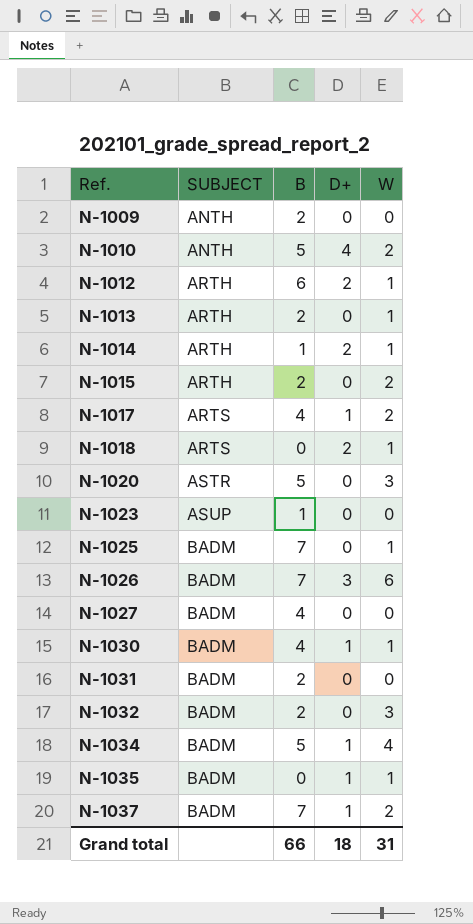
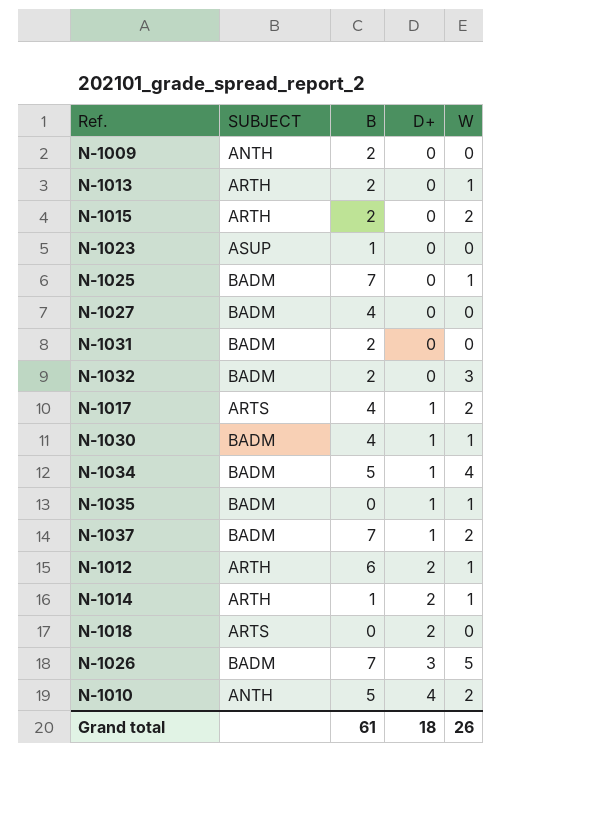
row order: Ref. ascending -> D+ ascending
row N-1020: ASTR | 5 | 0 | 3 -> none
N-1018 | W: 1 -> 0
N-1026 | W: 6 -> 5
Grand total | B: 66 -> 61
Grand total | W: 31 -> 26

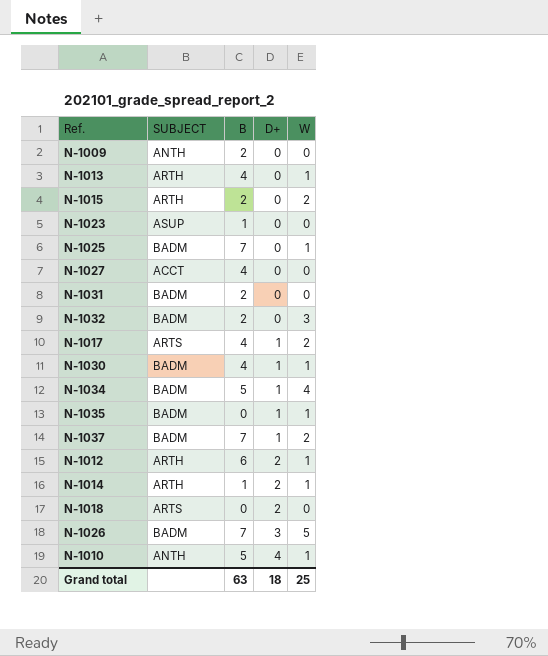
N-1013 | B: 2 -> 4
N-1027 | SUBJECT: BADM -> ACCT
N-1010 | W: 2 -> 1
Grand total | B: 61 -> 63
Grand total | W: 26 -> 25

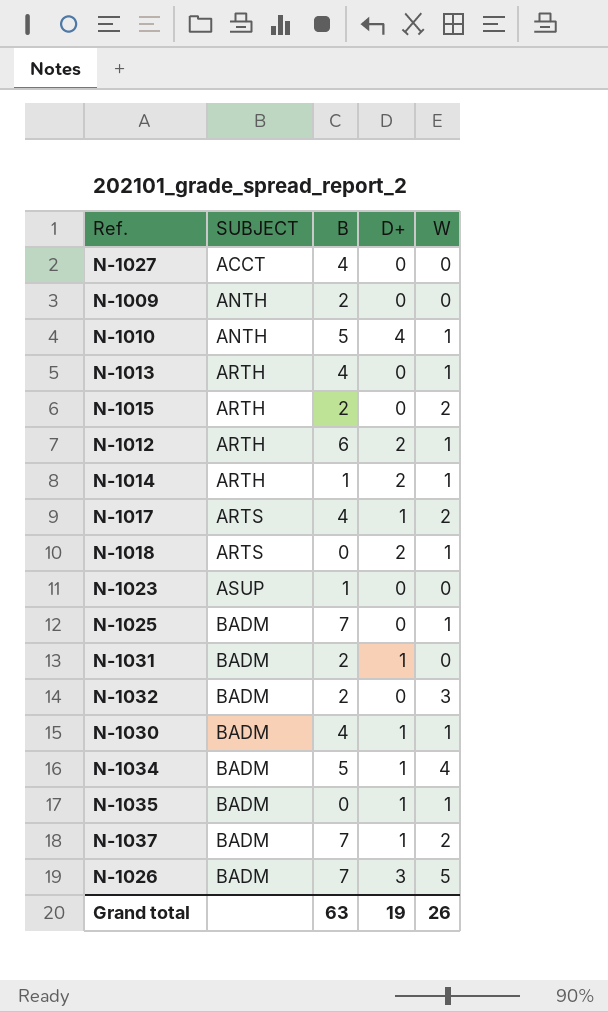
row order: D+ ascending -> SUBJECT ascending
N-1018 | W: 0 -> 1
N-1031 | D+: 0 -> 1
Grand total | D+: 18 -> 19
Grand total | W: 25 -> 26

